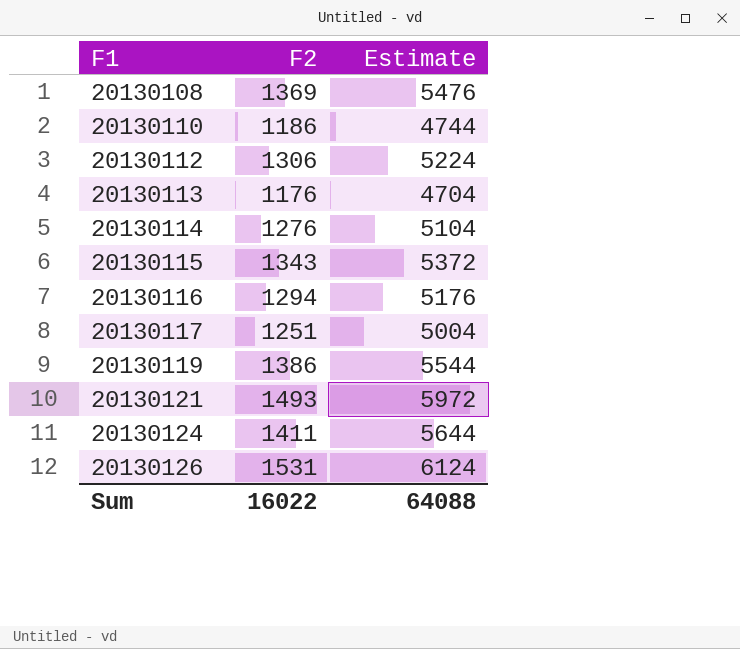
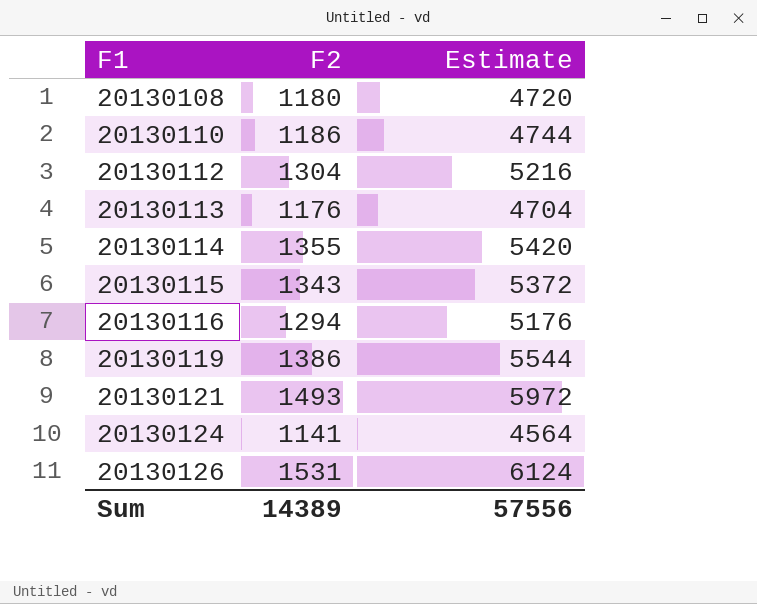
row 20130117: 1251 | 5004 -> none
20130108 | F2: 1369 -> 1180
20130108 | Estimate: 5476 -> 4720
20130112 | F2: 1306 -> 1304
20130112 | Estimate: 5224 -> 5216
20130114 | F2: 1276 -> 1355
20130114 | Estimate: 5104 -> 5420
20130124 | F2: 1411 -> 1141
20130124 | Estimate: 5644 -> 4564
Sum | F2: 16022 -> 14389
Sum | Estimate: 64088 -> 57556

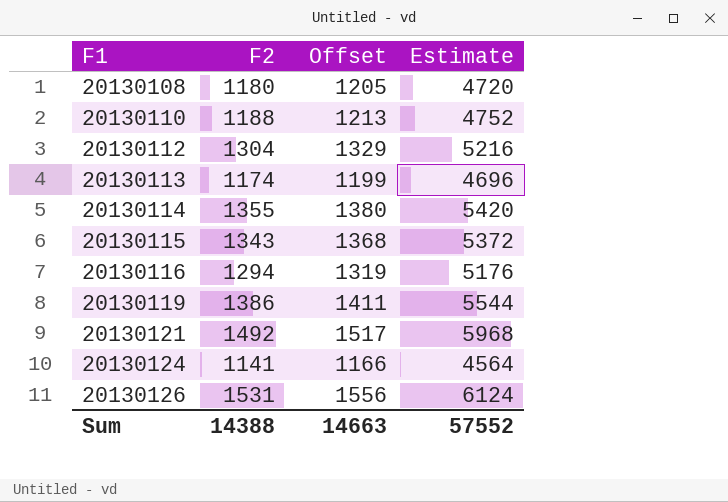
column Offset | formula: none -> [F2] + 25
20130110 | F2: 1186 -> 1188
20130110 | Estimate: 4744 -> 4752
20130113 | F2: 1176 -> 1174
20130113 | Estimate: 4704 -> 4696
20130121 | F2: 1493 -> 1492
20130121 | Estimate: 5972 -> 5968
Sum | F2: 14389 -> 14388
Sum | Estimate: 57556 -> 57552

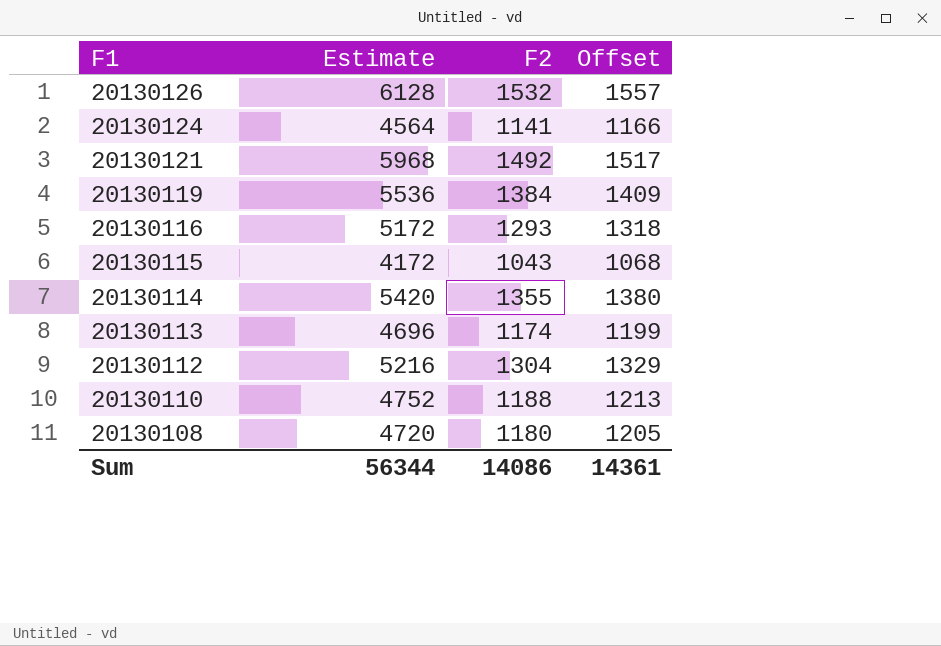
row order: F1 ascending -> F1 descending
column Estimate | position: 4 -> 2
20130126 | Estimate: 6124 -> 6128
20130126 | F2: 1531 -> 1532
20130126 | Offset: 1556 -> 1557
20130119 | Estimate: 5544 -> 5536
20130119 | F2: 1386 -> 1384
20130119 | Offset: 1411 -> 1409
20130116 | Estimate: 5176 -> 5172
20130116 | F2: 1294 -> 1293
20130116 | Offset: 1319 -> 1318
20130115 | Estimate: 5372 -> 4172
20130115 | F2: 1343 -> 1043
20130115 | Offset: 1368 -> 1068
Sum | Estimate: 57552 -> 56344
Sum | F2: 14388 -> 14086
Sum | Offset: 14663 -> 14361

